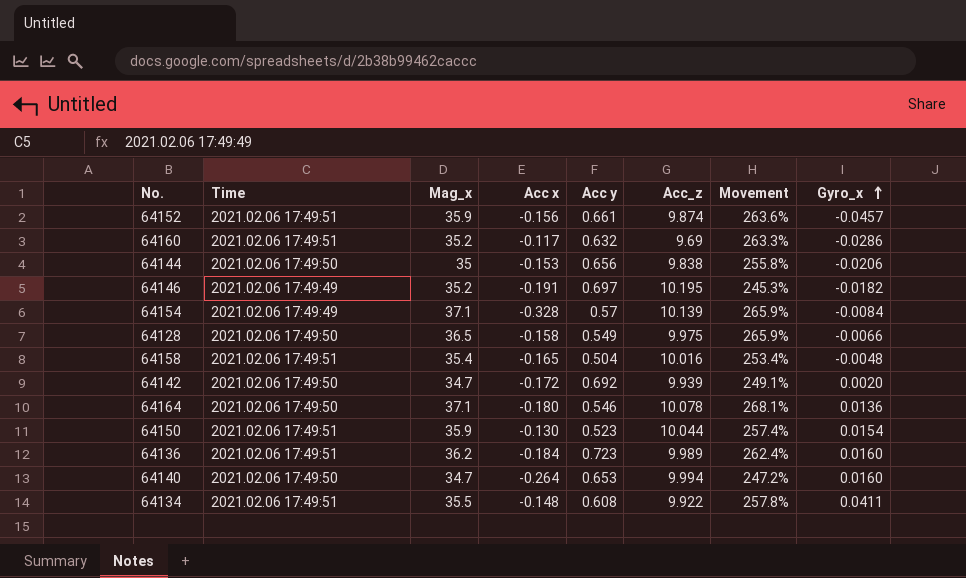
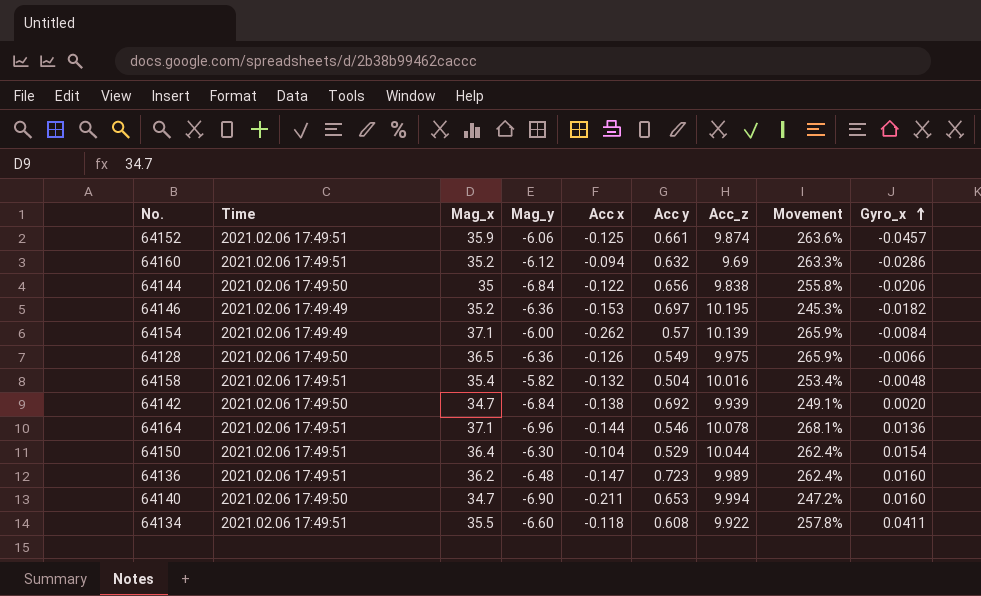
column Mag_y | position: none -> 4
64152 | Acc x: -0.156 -> -0.125
64160 | Acc x: -0.117 -> -0.094
64144 | Acc x: -0.153 -> -0.122
64146 | Acc x: -0.191 -> -0.153
64154 | Acc x: -0.328 -> -0.262
64128 | Acc x: -0.158 -> -0.126
64158 | Acc x: -0.165 -> -0.132
64142 | Acc x: -0.172 -> -0.138
64164 | Time: 2021.02.06 17:49:50 -> 2021.02.06 17:49:51
64164 | Acc x: -0.180 -> -0.144
64150 | Mag_x: 35.9 -> 36.4
64150 | Acc x: -0.130 -> -0.104
64150 | Acc y: 0.523 -> 0.529
64150 | Movement: 257.4% -> 262.4%
64136 | Acc x: -0.184 -> -0.147
64140 | Acc x: -0.264 -> -0.211
64134 | Acc x: -0.148 -> -0.118

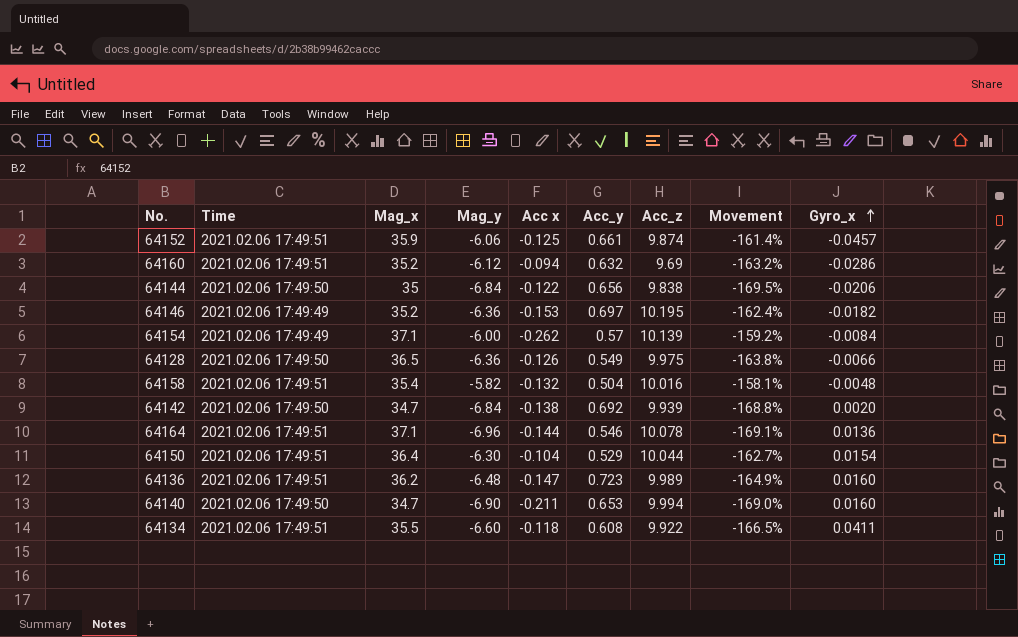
column name: Acc y -> Acc_y
column Movement | formula: ([Mag_x] - [Acc_z]) / [Acc_z] -> ([Mag_y] - [Acc_z]) / [Acc_z]

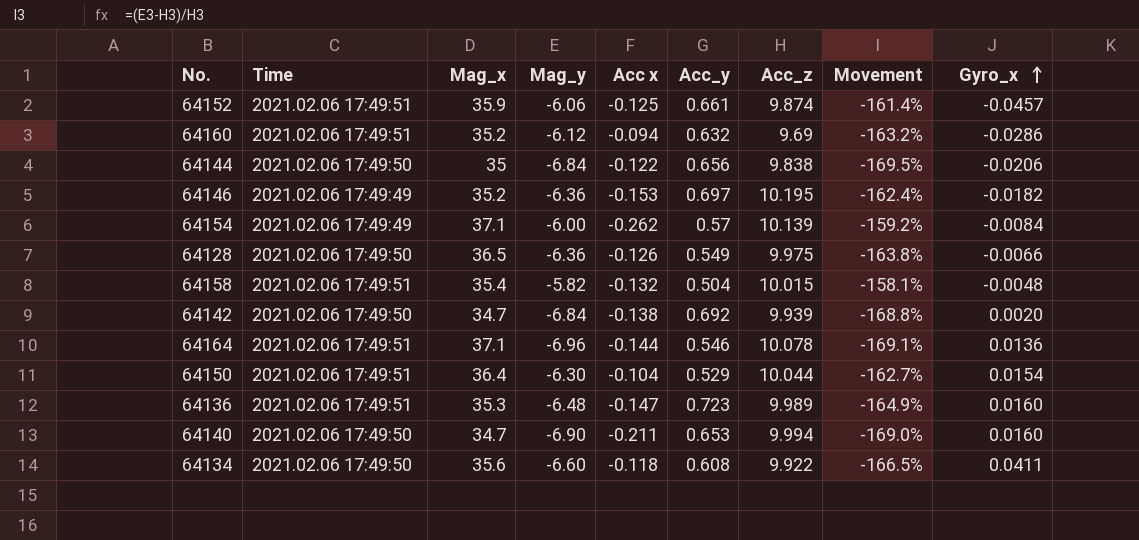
64158 | Acc_z: 10.016 -> 10.015
64136 | Mag_x: 36.2 -> 35.3
64134 | Time: 2021.02.06 17:49:51 -> 2021.02.06 17:49:50
64134 | Mag_x: 35.5 -> 35.6

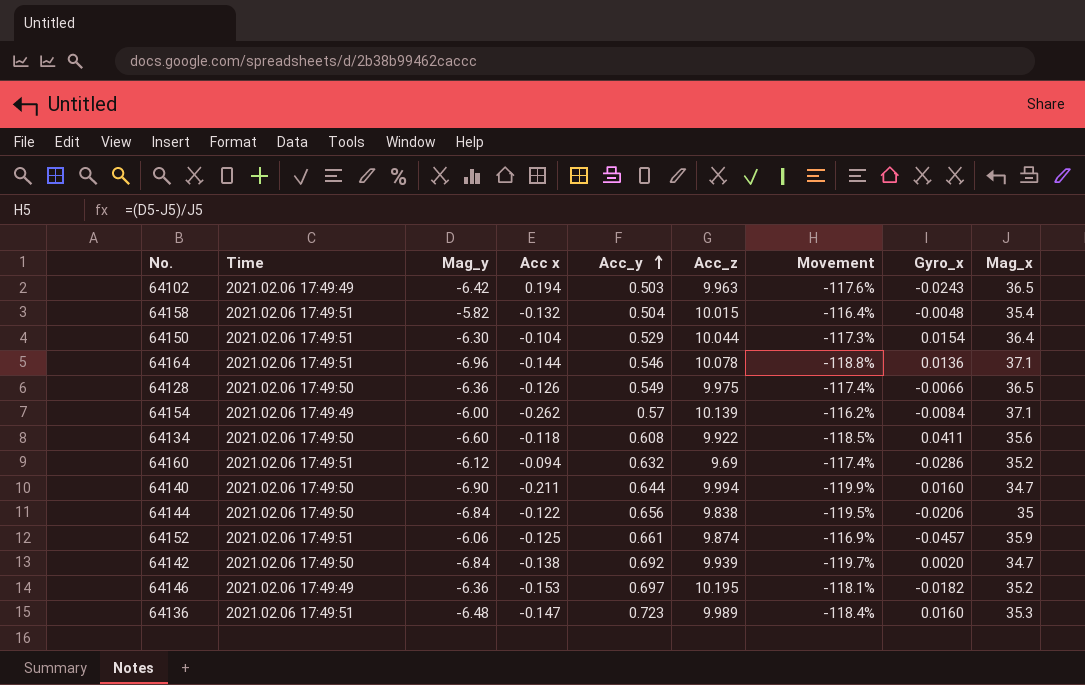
row order: Gyro_x ascending -> Acc_y ascending
column Movement | formula: ([Mag_y] - [Acc_z]) / [Acc_z] -> ([Mag_y] - [Mag_x]) / [Mag_x]
column Mag_x | position: 3 -> 9
row 64102: none -> 2021.02.06 17:49:49 | -6.42 | 0.194 | 0.503 | 9.963 | -117.6% | -0.0243 | 36.5
64140 | Acc_y: 0.653 -> 0.644

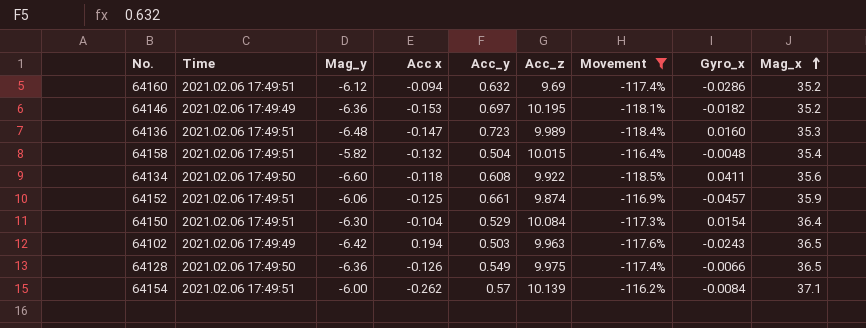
filter: none -> Movement >= -118.5%
row order: Acc_y ascending -> Mag_x ascending
64150 | Acc_z: 10.044 -> 10.084
64154 | Time: 2021.02.06 17:49:49 -> 2021.02.06 17:49:51

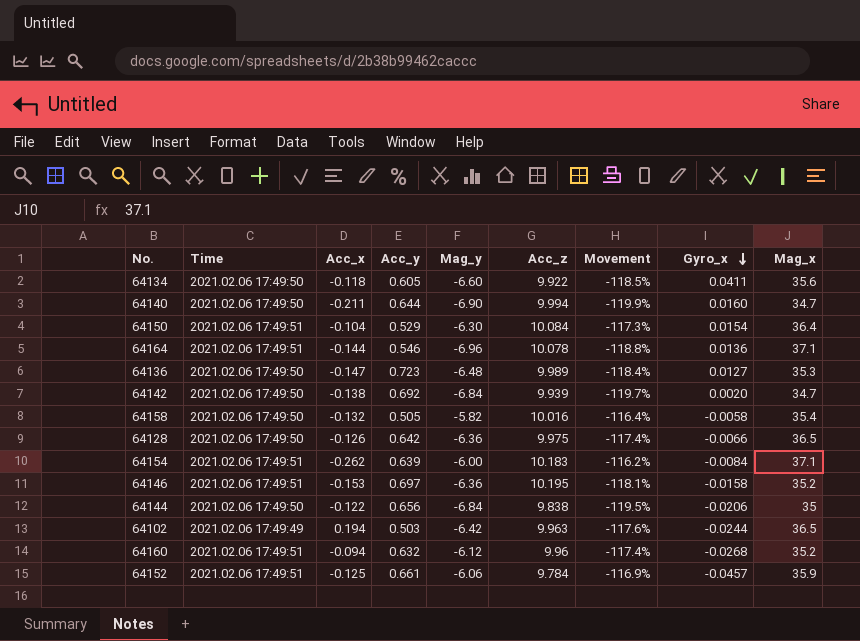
filter: Movement >= -118.5% -> none
row order: Mag_x ascending -> Gyro_x descending
column name: Acc x -> Acc_x
column Mag_y | position: 3 -> 5
64134 | Acc_y: 0.608 -> 0.605
64136 | Time: 2021.02.06 17:49:51 -> 2021.02.06 17:49:50
64136 | Gyro_x: 0.0160 -> 0.0127
64158 | Time: 2021.02.06 17:49:51 -> 2021.02.06 17:49:50
64158 | Acc_y: 0.504 -> 0.505
64158 | Acc_z: 10.015 -> 10.016
64158 | Gyro_x: -0.0048 -> -0.0058
64128 | Acc_y: 0.549 -> 0.642
64154 | Acc_y: 0.57 -> 0.639
64154 | Acc_z: 10.139 -> 10.183
64146 | Time: 2021.02.06 17:49:49 -> 2021.02.06 17:49:51
64146 | Gyro_x: -0.0182 -> -0.0158
64102 | Gyro_x: -0.0243 -> -0.0244
64160 | Acc_z: 9.69 -> 9.96
64160 | Gyro_x: -0.0286 -> -0.0268
64152 | Acc_z: 9.874 -> 9.784

